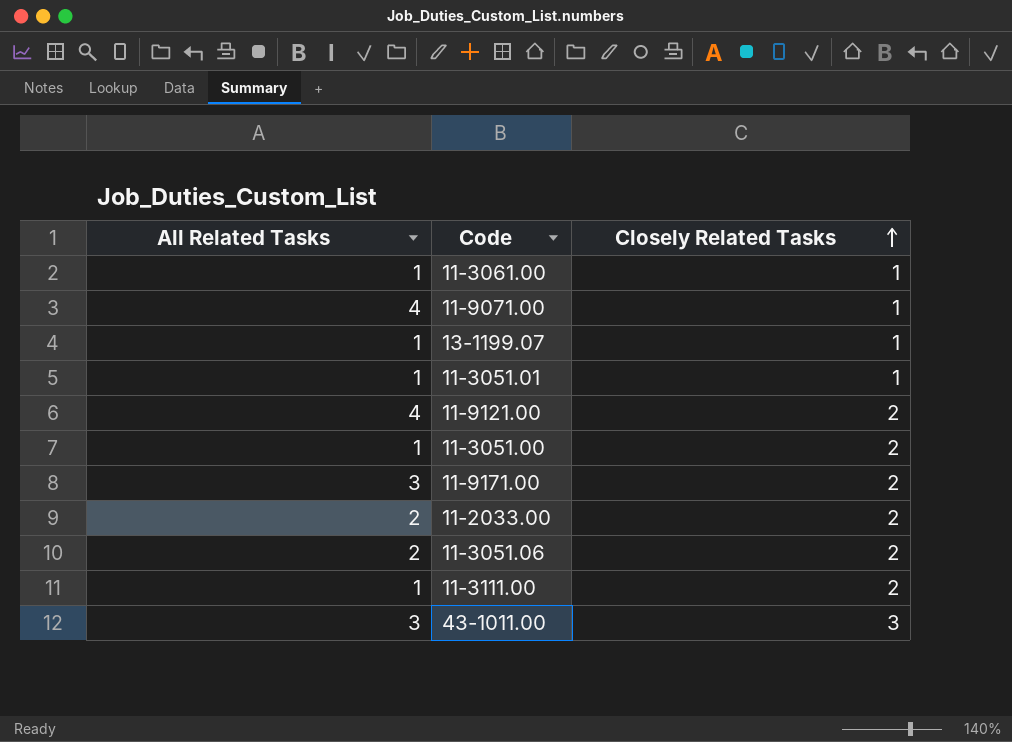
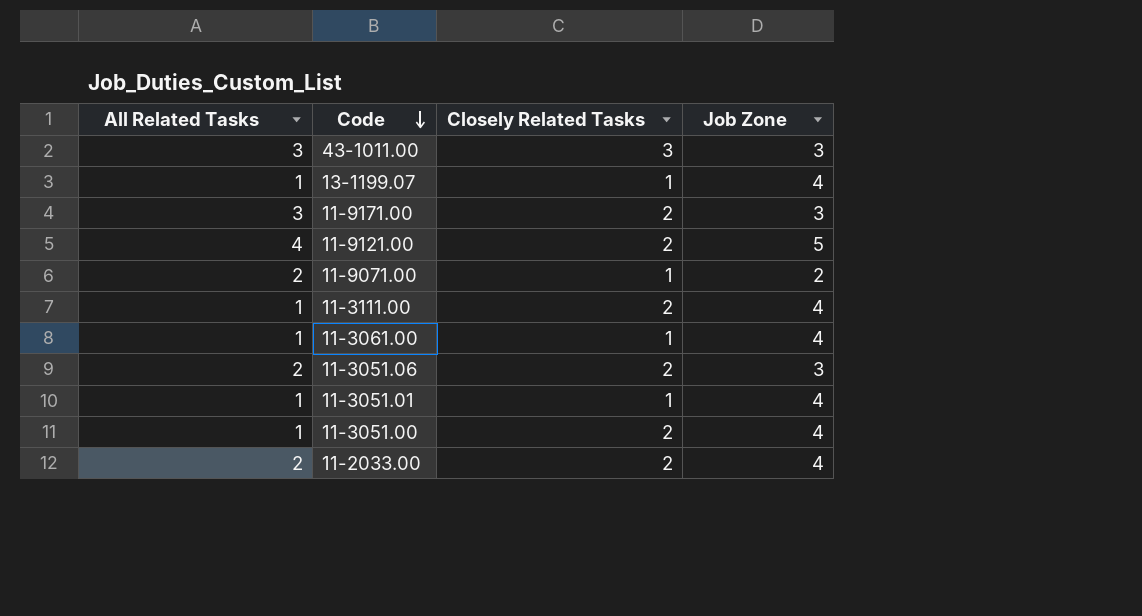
row order: Closely Related Tasks ascending -> Code descending
column Job Zone | position: none -> 4
11-9071.00 | All Related Tasks: 4 -> 2

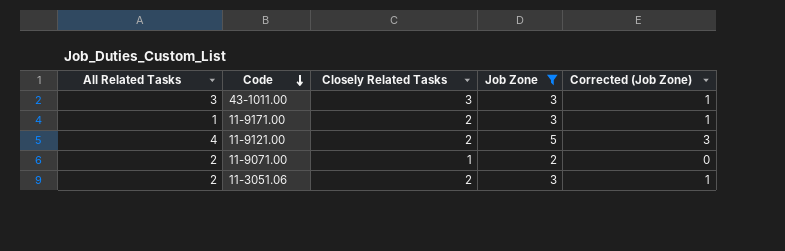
filter: none -> Job Zone != 4
column Corrected (Job Zone) | formula: none -> [Job Zone] - 2
11-9171.00 | All Related Tasks: 3 -> 1

